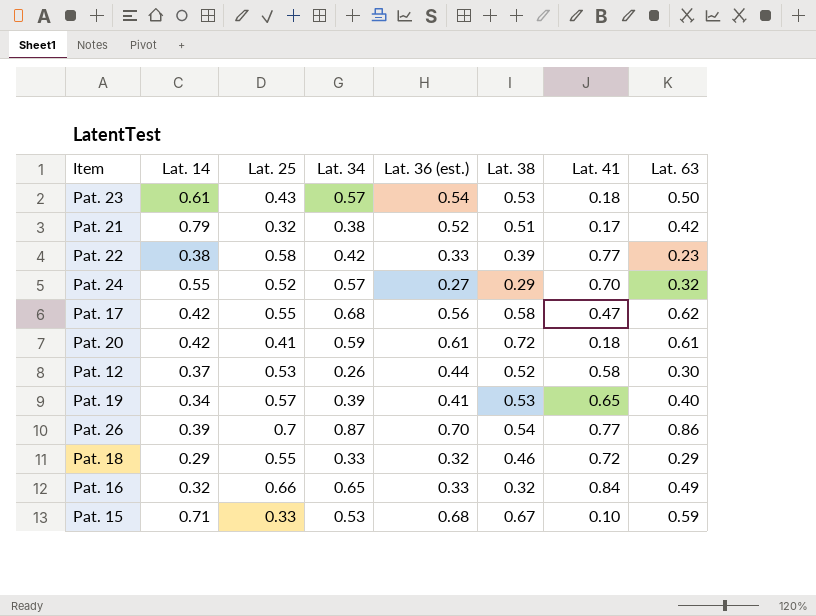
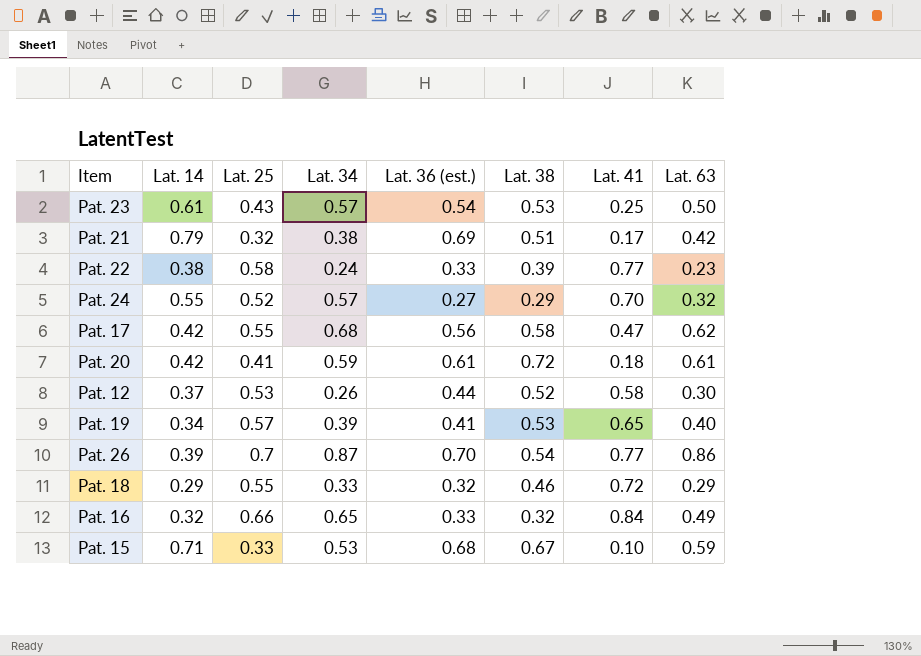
Pat. 23 | Lat. 41: 0.18 -> 0.25
Pat. 21 | Lat. 36 (est.): 0.52 -> 0.69
Pat. 22 | Lat. 34: 0.42 -> 0.24

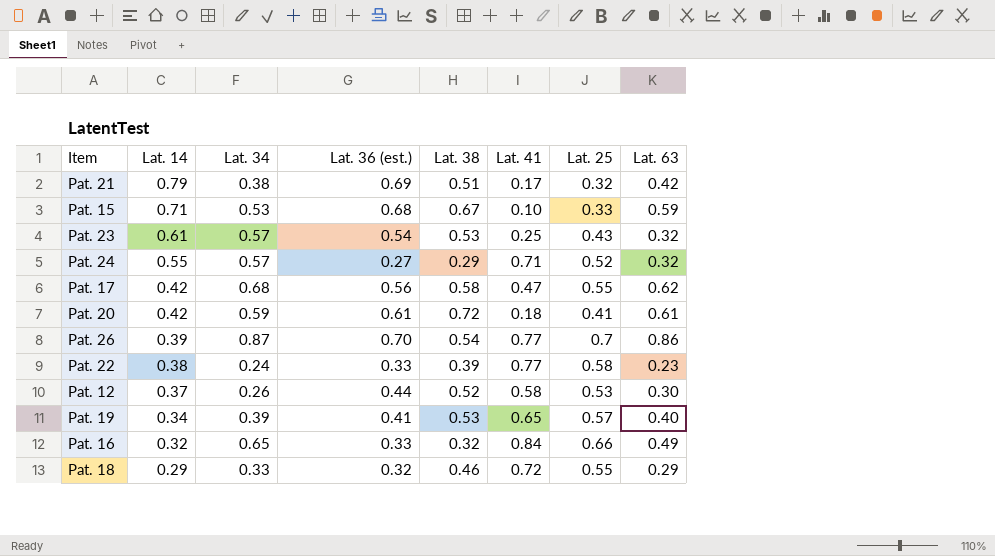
row order: none -> Lat. 14 descending
column Lat. 25 | position: 3 -> 7
Pat. 23 | Lat. 63: 0.50 -> 0.32
Pat. 24 | Lat. 41: 0.70 -> 0.71

